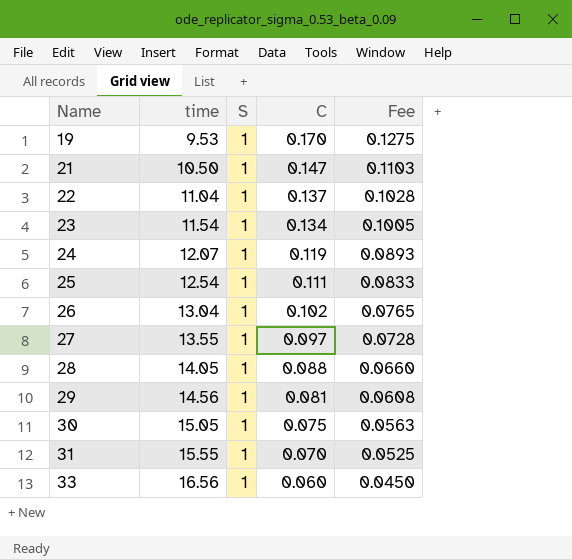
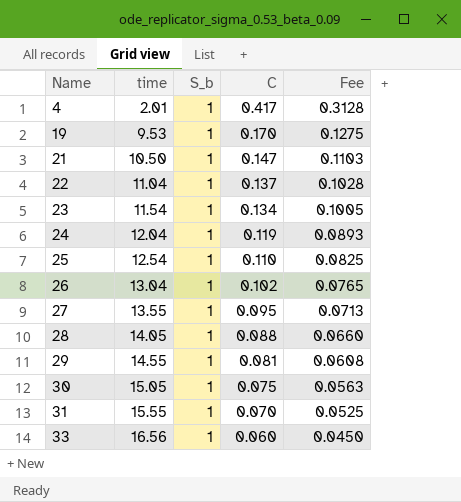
column name: S -> S_b
row 4: none -> 2.01 | 1 | 0.417 | 0.3128
24 | time: 12.07 -> 12.04
25 | C: 0.111 -> 0.110
25 | Fee: 0.0833 -> 0.0825
27 | C: 0.097 -> 0.095
27 | Fee: 0.0728 -> 0.0713
29 | time: 14.56 -> 14.55

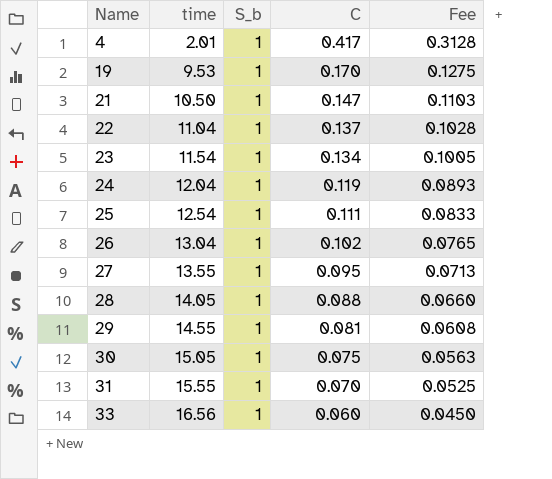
25 | C: 0.110 -> 0.111
25 | Fee: 0.0825 -> 0.0833

